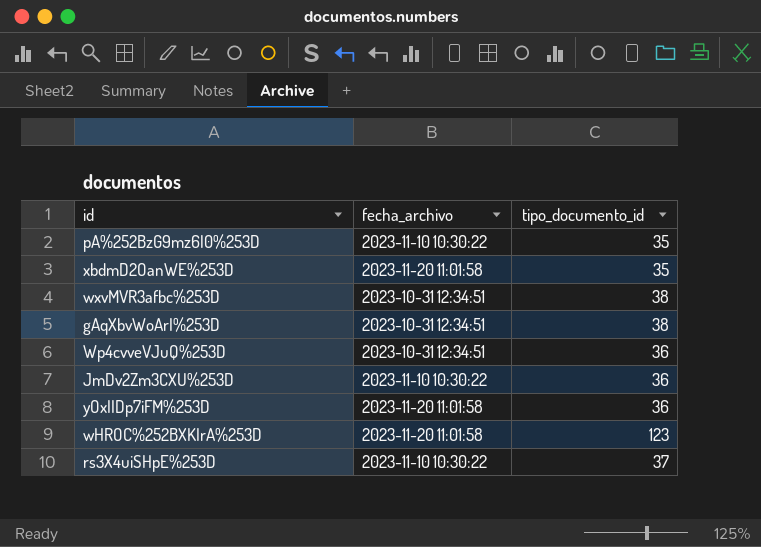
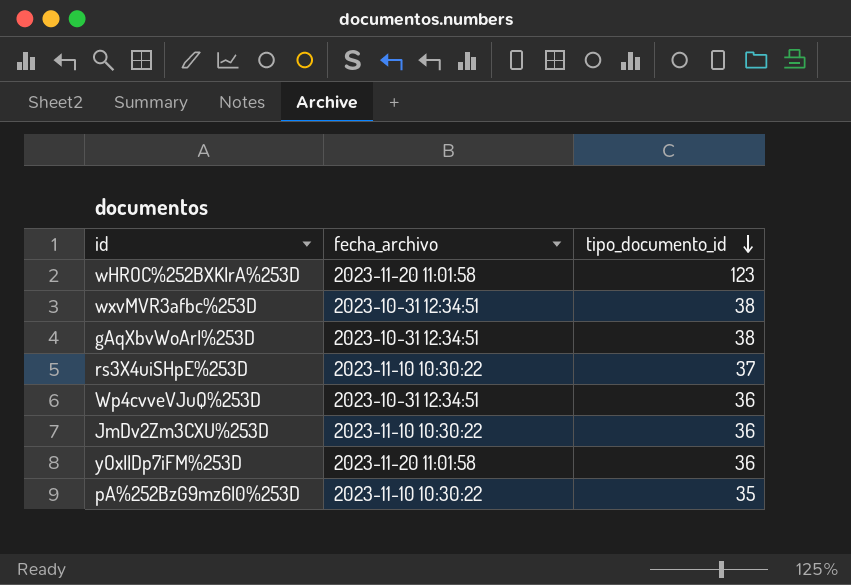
row order: none -> tipo_documento_id descending
row xbdmD2OanWE%253D: 2023-11-20 11:01:58 | 35 -> none

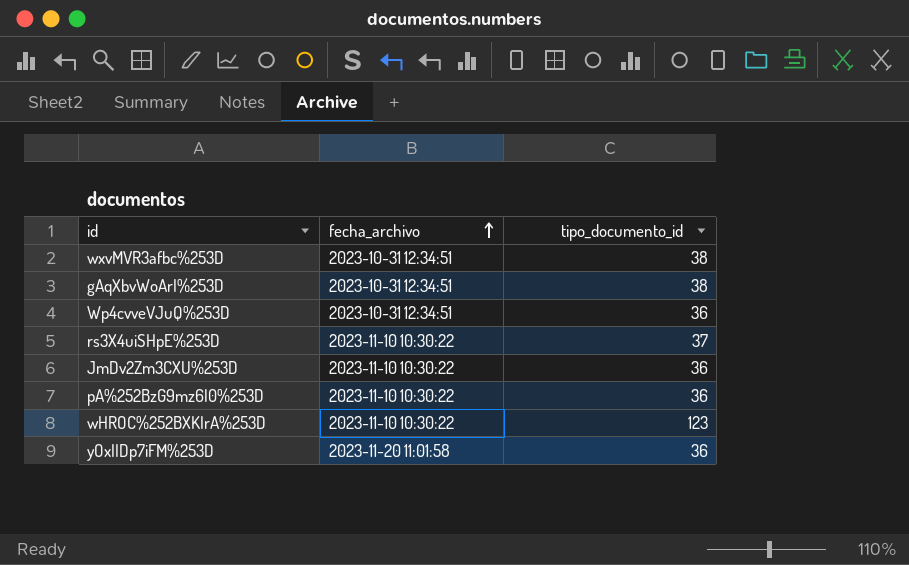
row order: tipo_documento_id descending -> fecha_archivo ascending
pA%252BzG9mz6l0%253D | tipo_documento_id: 35 -> 36
wHROC%252BXKIrA%253D | fecha_archivo: 2023-11-20 11:01:58 -> 2023-11-10 10:30:22

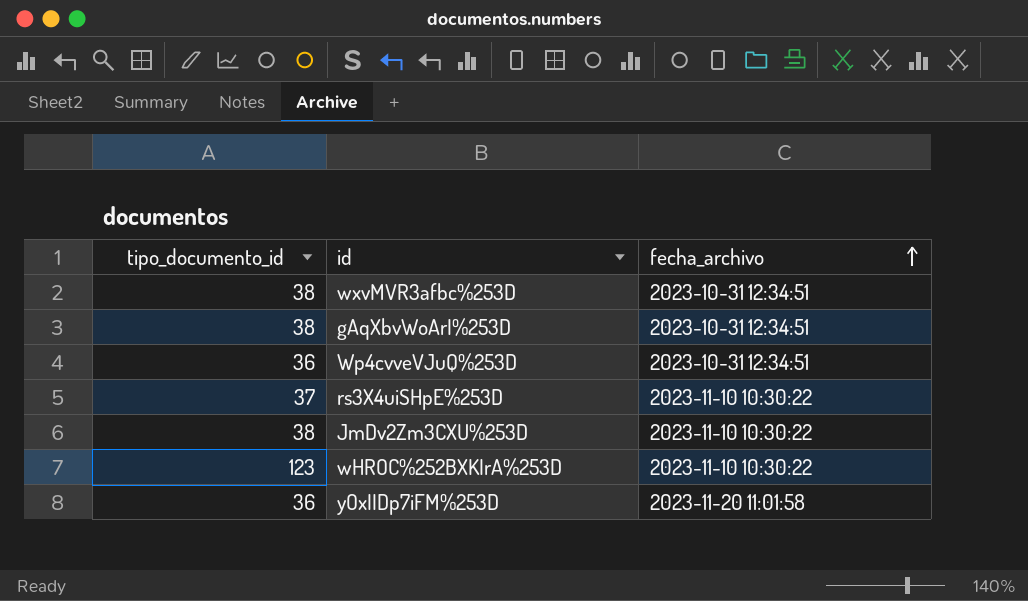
column tipo_documento_id | position: 3 -> 1
row pA%252BzG9mz6l0%253D: 2023-11-10 10:30:22 | 36 -> none
JmDv2Zm3CXU%253D | tipo_documento_id: 36 -> 38

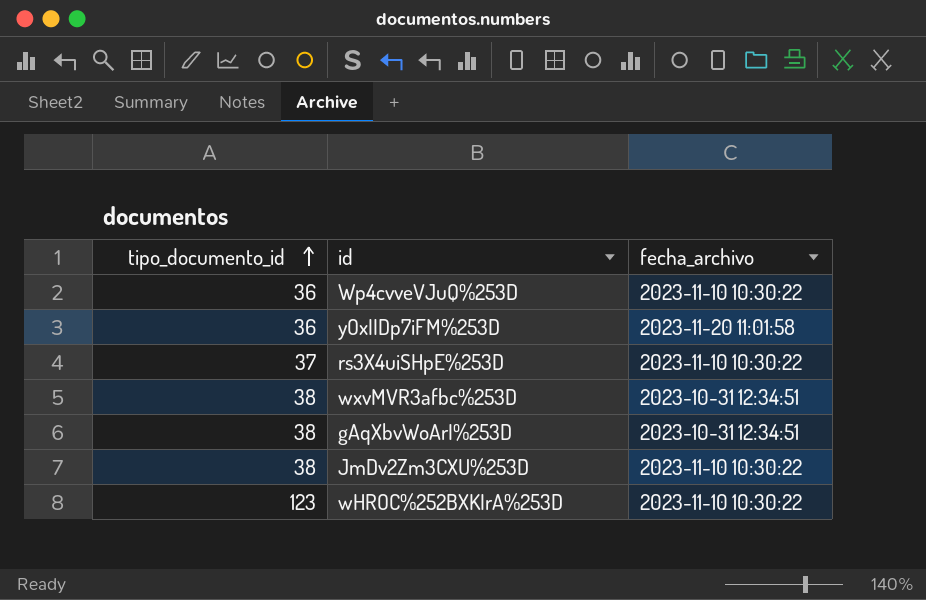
row order: fecha_archivo ascending -> tipo_documento_id ascending
Wp4cvveVJuQ%253D | fecha_archivo: 2023-10-31 12:34:51 -> 2023-11-10 10:30:22

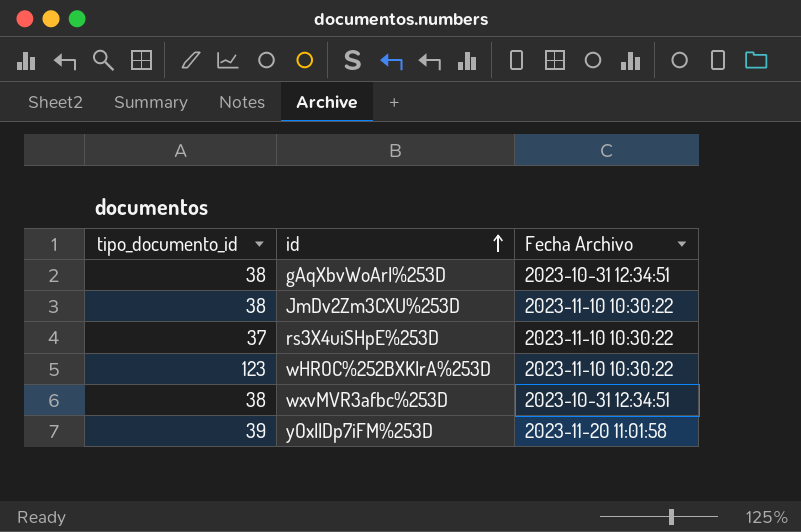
row order: tipo_documento_id ascending -> id ascending
column name: fecha_archivo -> Fecha Archivo
row Wp4cvveVJuQ%253D: 36 | 2023-11-10 10:30:22 -> none
yOxIIDp7iFM%253D | tipo_documento_id: 36 -> 39

